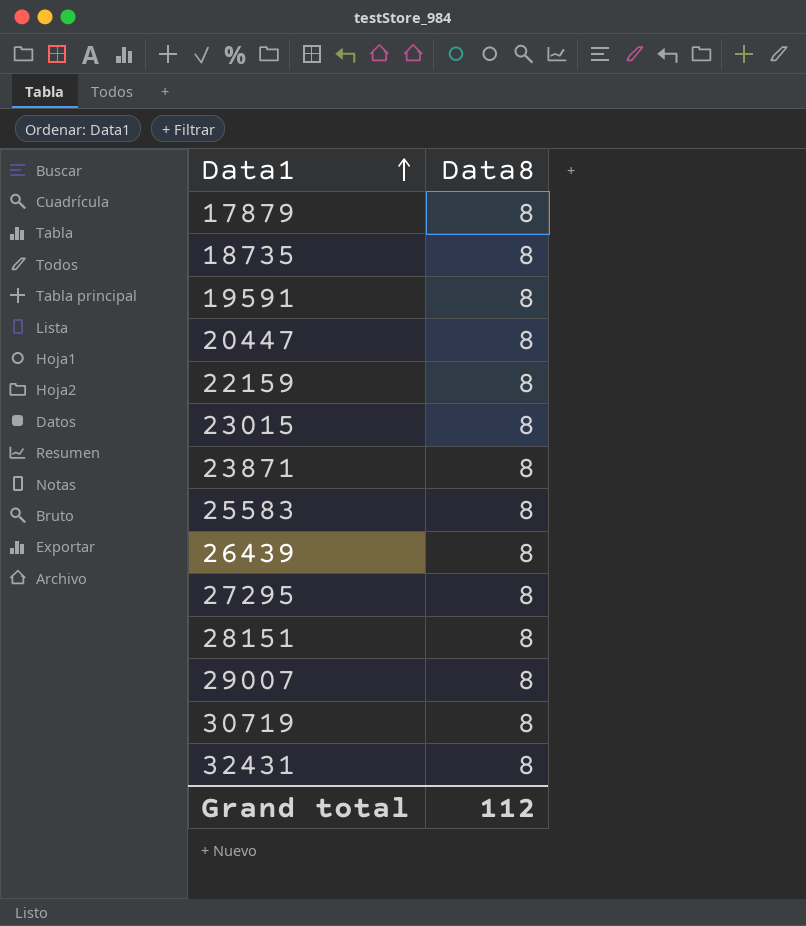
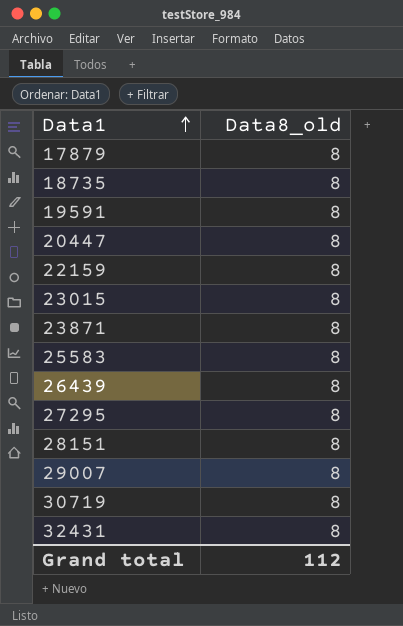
column name: Data8 -> Data8_old

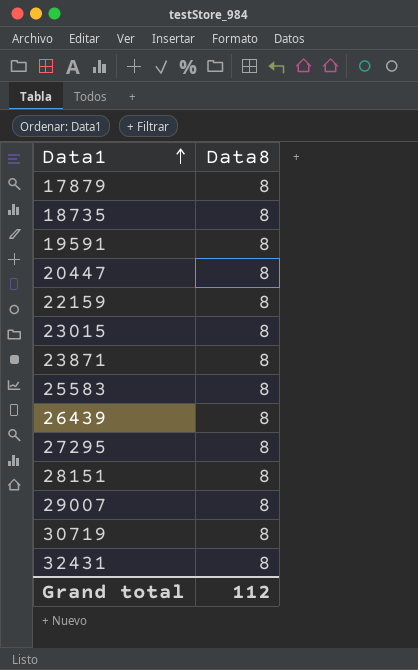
column name: Data8_old -> Data8

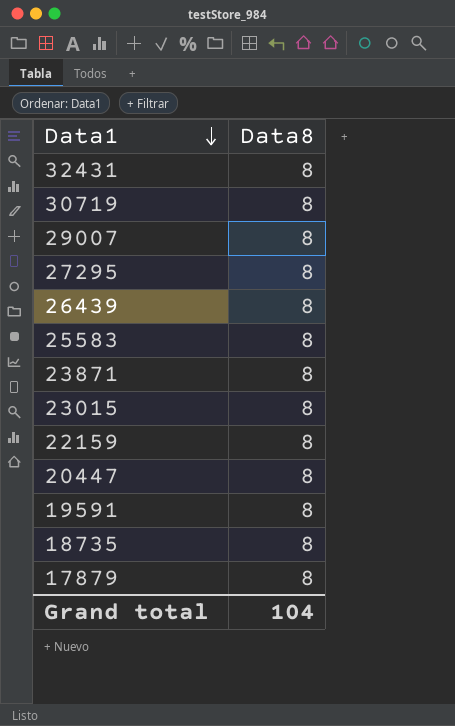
row order: Data1 ascending -> Data1 descending
row 28151: 8 -> none
Grand total | Data8: 112 -> 104

